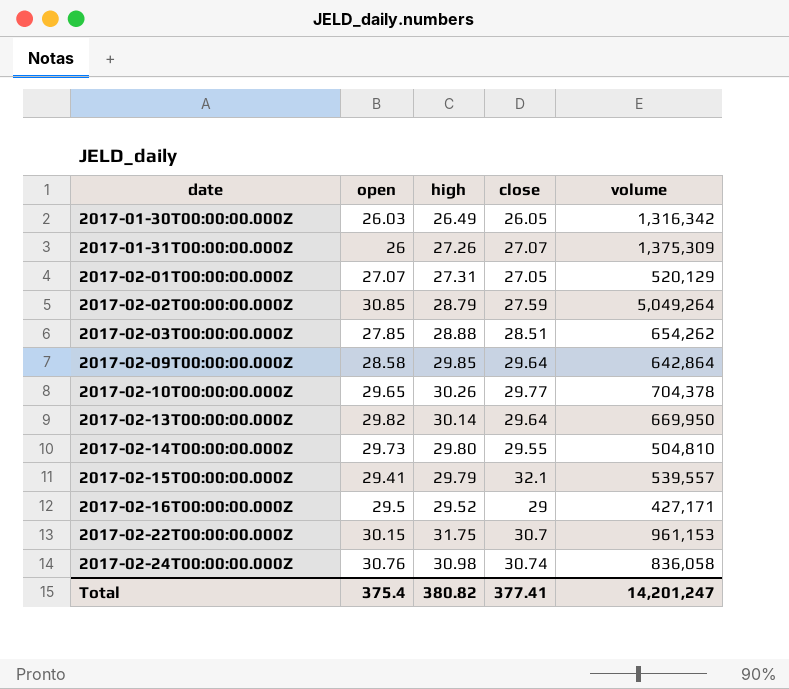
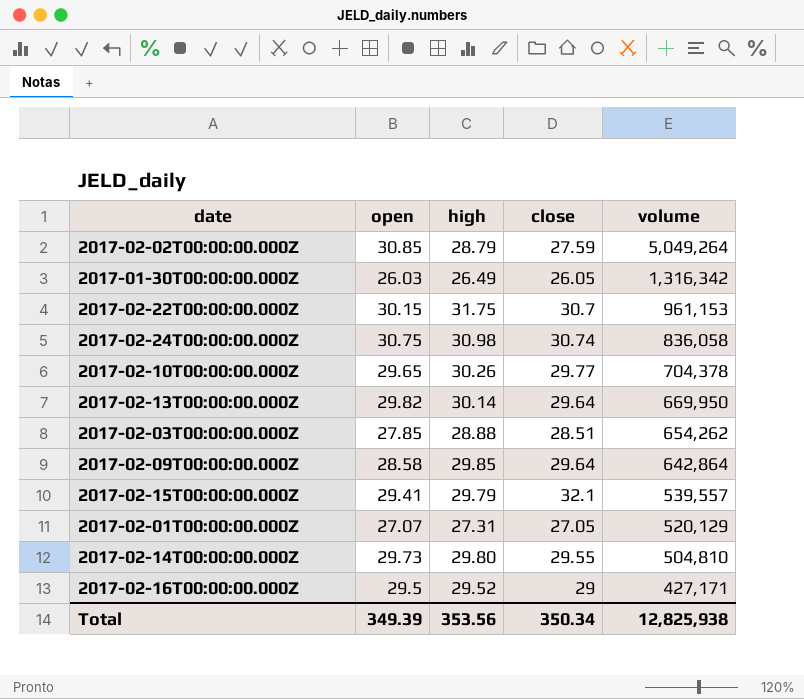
row order: date ascending -> volume descending
row 2017-01-31T00:00:00.000Z: 26 | 27.26 | 27.07 | 1,375,309 -> none
2017-02-24T00:00:00.000Z | open: 30.76 -> 30.75
Total | open: 375.4 -> 349.39
Total | high: 380.82 -> 353.56
Total | close: 377.41 -> 350.34
Total | volume: 14,201,247 -> 12,825,938

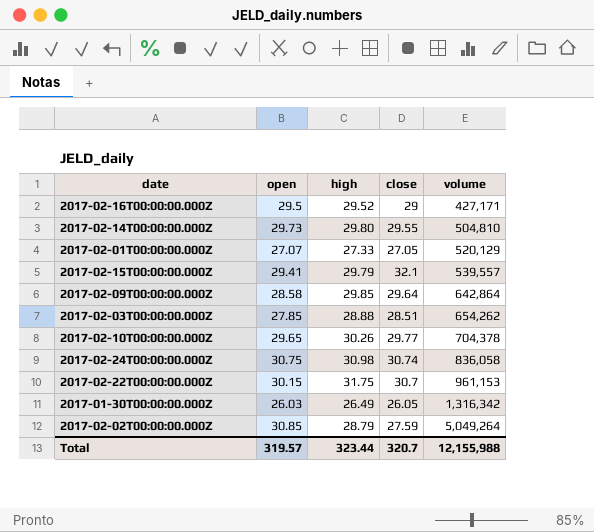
row order: volume descending -> volume ascending
row 2017-02-13T00:00:00.000Z: 29.82 | 30.14 | 29.64 | 669,950 -> none
2017-02-01T00:00:00.000Z | high: 27.31 -> 27.33
Total | open: 349.39 -> 319.57
Total | high: 353.56 -> 323.44
Total | close: 350.34 -> 320.7
Total | volume: 12,825,938 -> 12,155,988

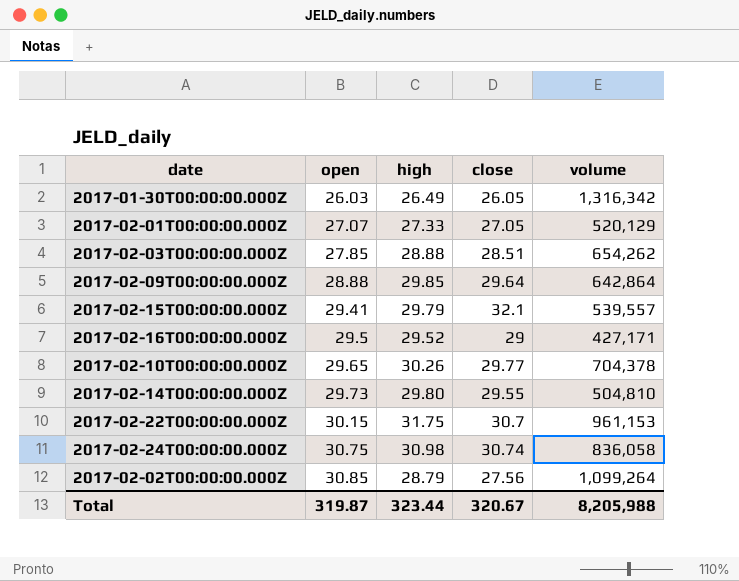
row order: volume ascending -> open ascending
2017-02-09T00:00:00.000Z | open: 28.58 -> 28.88
2017-02-02T00:00:00.000Z | close: 27.59 -> 27.56
2017-02-02T00:00:00.000Z | volume: 5,049,264 -> 1,099,264
Total | open: 319.57 -> 319.87
Total | close: 320.7 -> 320.67
Total | volume: 12,155,988 -> 8,205,988

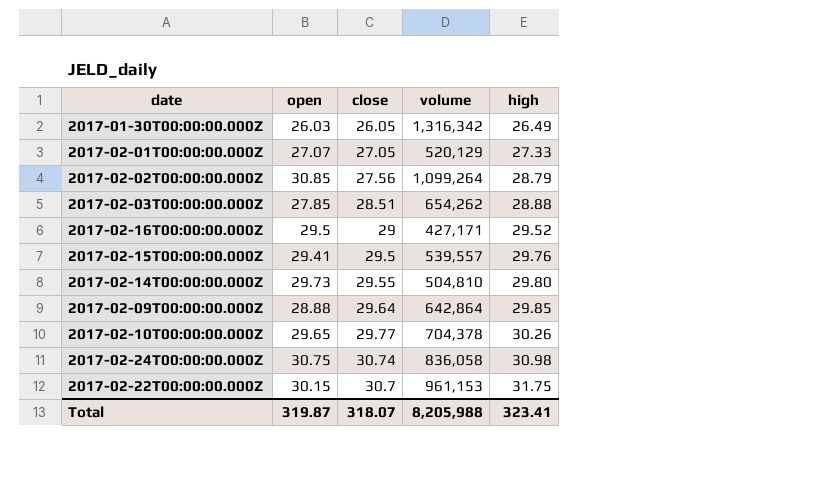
row order: open ascending -> high ascending
column high | position: 3 -> 5
2017-02-15T00:00:00.000Z | close: 32.1 -> 29.5
2017-02-15T00:00:00.000Z | high: 29.79 -> 29.76
Total | close: 320.67 -> 318.07
Total | high: 323.44 -> 323.41

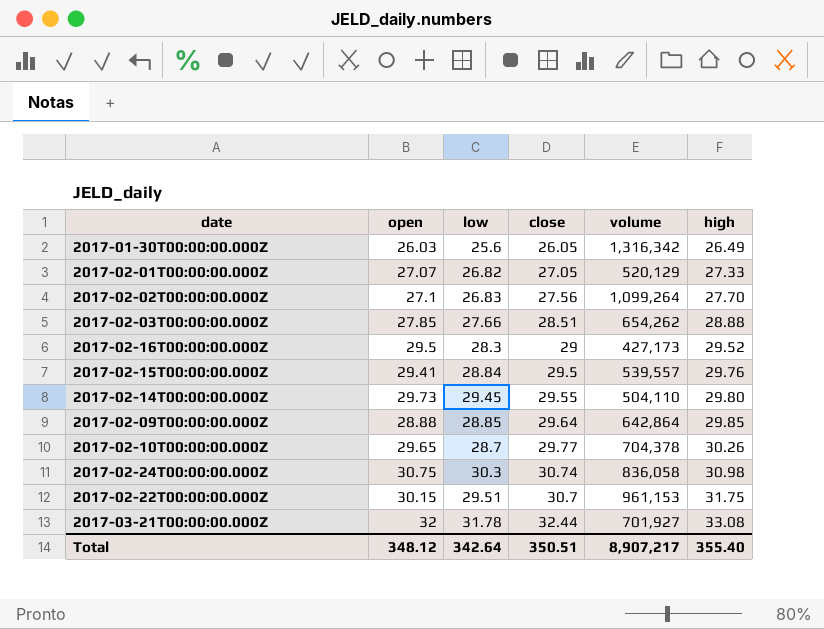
column low | position: none -> 3
2017-02-02T00:00:00.000Z | open: 30.85 -> 27.1
2017-02-02T00:00:00.000Z | high: 28.79 -> 27.70
2017-02-16T00:00:00.000Z | volume: 427,171 -> 427,173
2017-02-14T00:00:00.000Z | volume: 504,810 -> 504,110
row 2017-03-21T00:00:00.000Z: none -> 32 | 31.78 | 32.44 | 701,927 | 33.08
Total | open: 319.87 -> 348.12
Total | close: 318.07 -> 350.51
Total | volume: 8,205,988 -> 8,907,217
Total | high: 323.41 -> 355.40

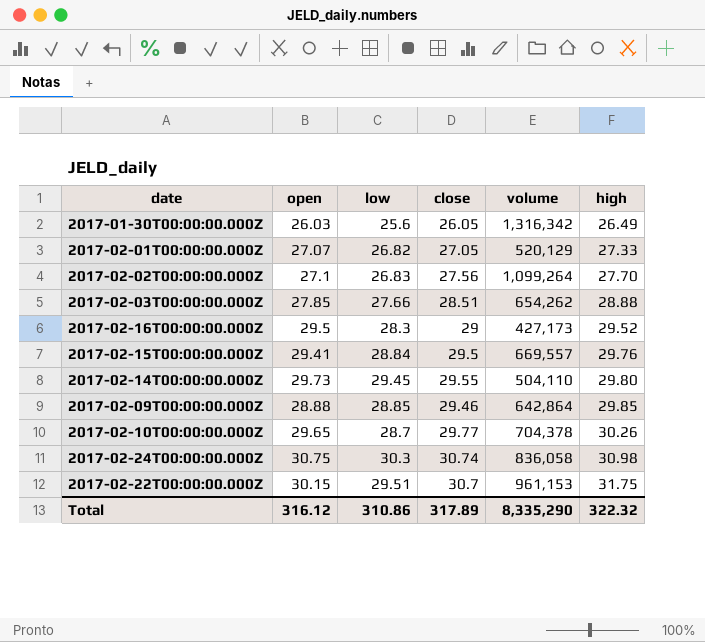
row 2017-03-21T00:00:00.000Z: 32 | 31.78 | 32.44 | 701,927 | 33.08 -> none
2017-02-15T00:00:00.000Z | volume: 539,557 -> 669,557
2017-02-09T00:00:00.000Z | close: 29.64 -> 29.46
Total | open: 348.12 -> 316.12
Total | low: 342.64 -> 310.86
Total | close: 350.51 -> 317.89
Total | volume: 8,907,217 -> 8,335,290
Total | high: 355.40 -> 322.32

